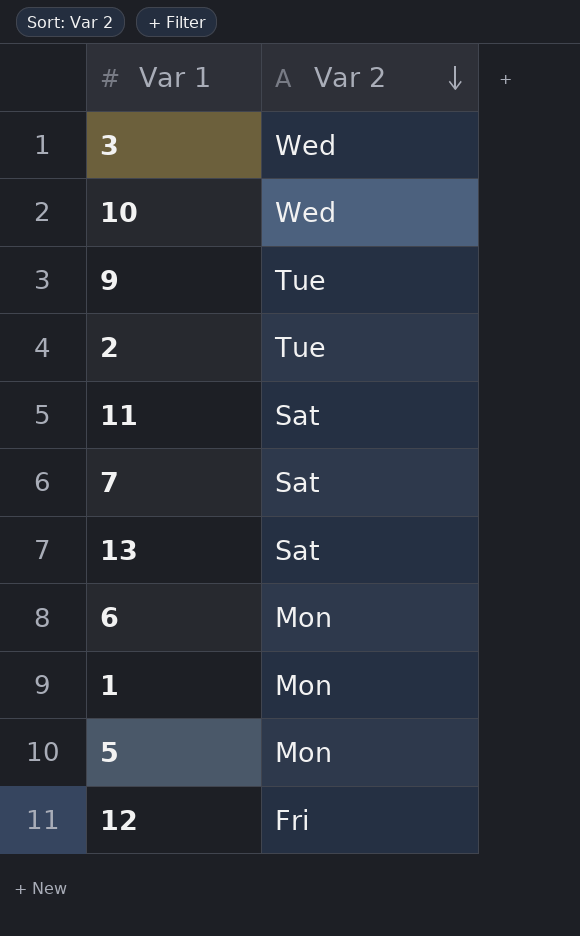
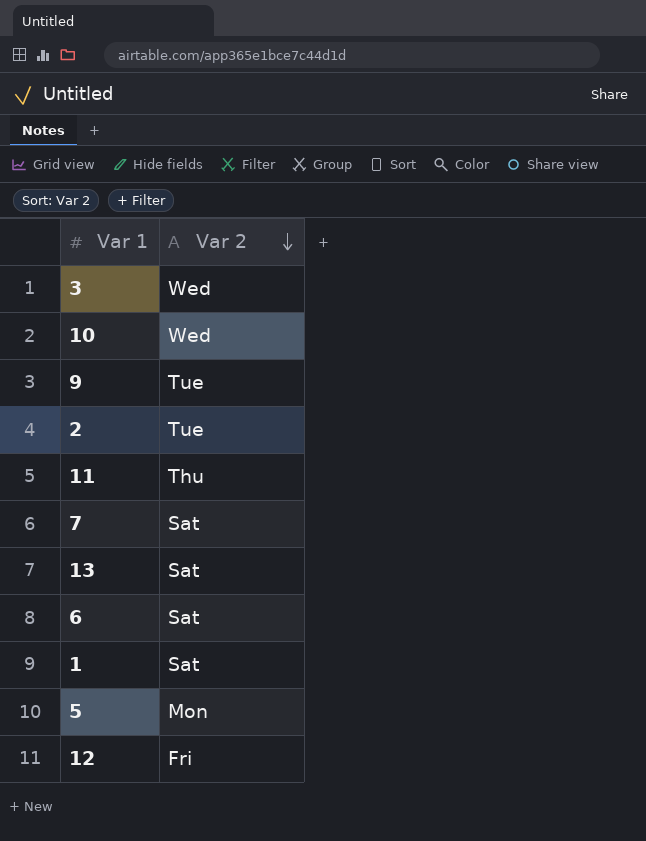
11 | Var 2: Sat -> Thu
6 | Var 2: Mon -> Sat
1 | Var 2: Mon -> Sat

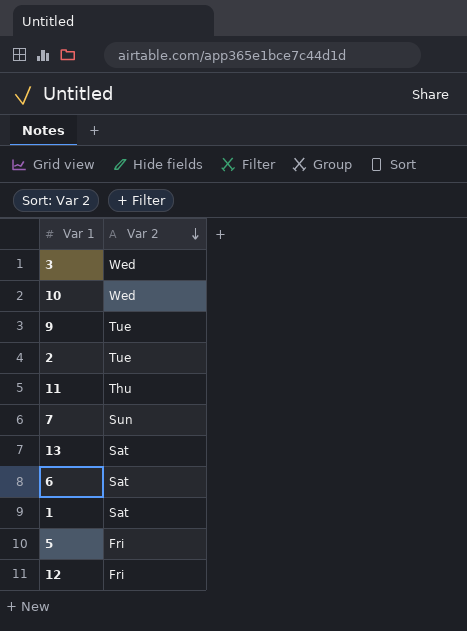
7 | Var 2: Sat -> Sun
5 | Var 2: Mon -> Fri

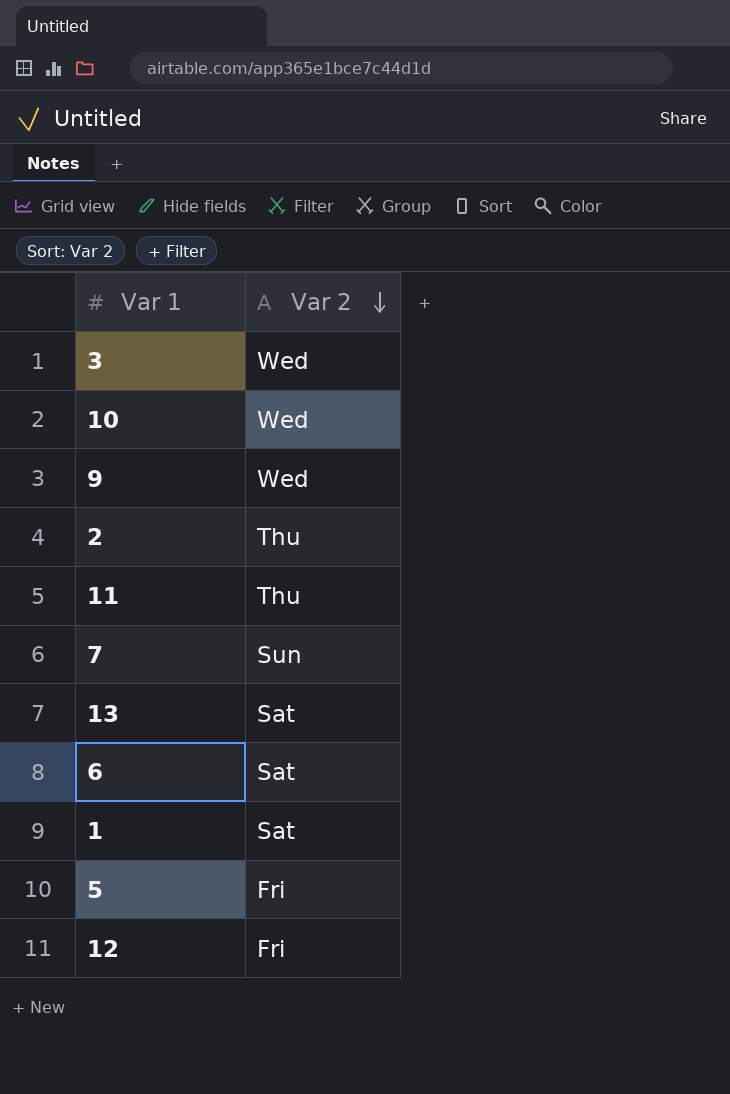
9 | Var 2: Tue -> Wed
2 | Var 2: Tue -> Thu

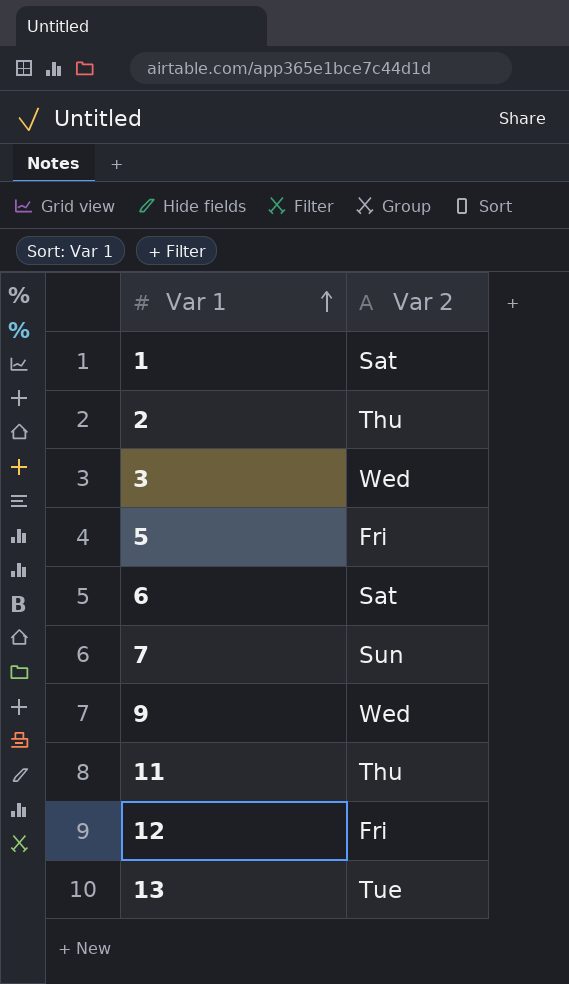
row order: Var 2 descending -> Var 1 ascending
row 10: Wed -> none
13 | Var 2: Sat -> Tue

